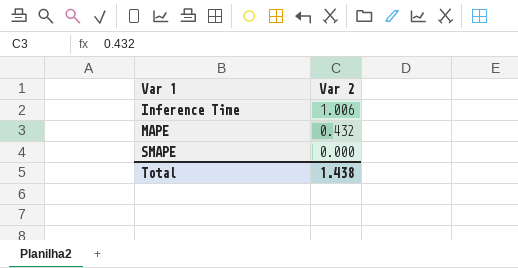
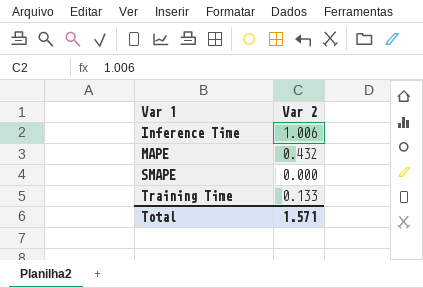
row Training Time: none -> 0.133
Total | Var 2: 1.438 -> 1.571

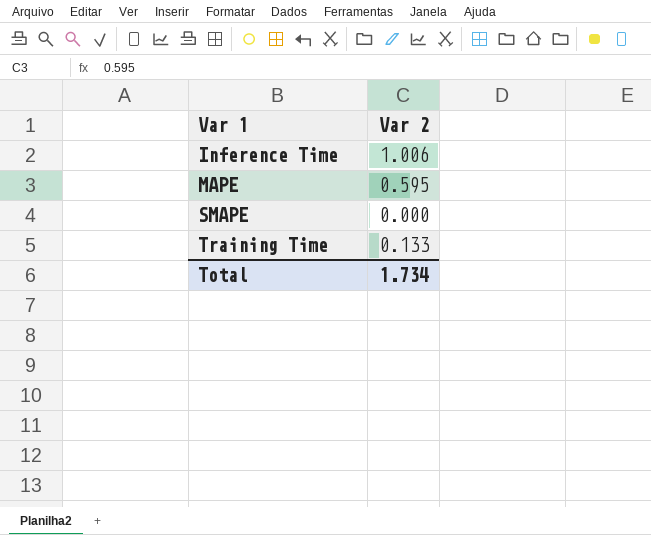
MAPE | Var 2: 0.432 -> 0.595
Total | Var 2: 1.571 -> 1.734

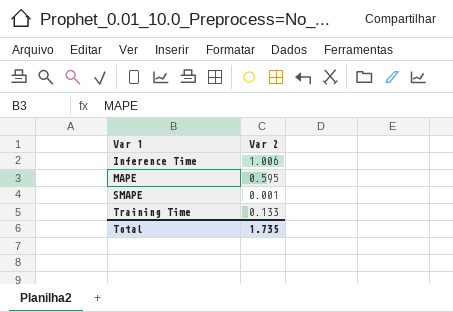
SMAPE | Var 2: 0.000 -> 0.001
Total | Var 2: 1.734 -> 1.735

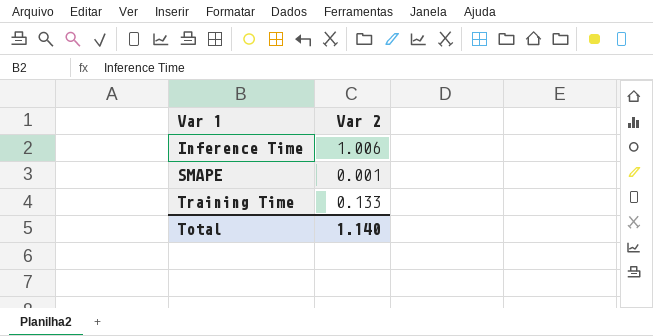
row MAPE: 0.595 -> none
Total | Var 2: 1.735 -> 1.140

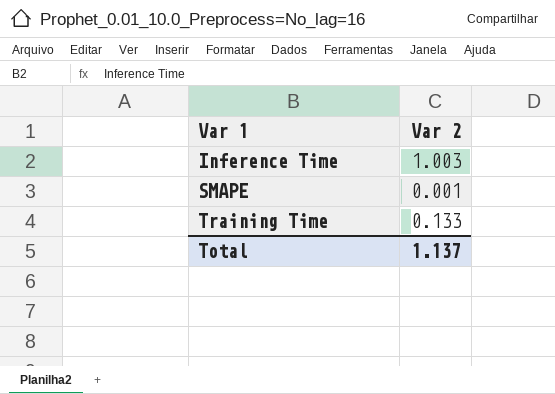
Inference Time | Var 2: 1.006 -> 1.003
Total | Var 2: 1.140 -> 1.137

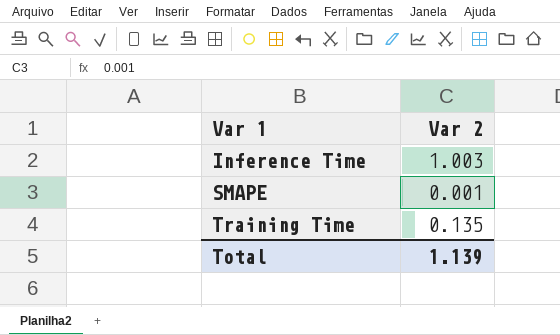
Training Time | Var 2: 0.133 -> 0.135
Total | Var 2: 1.137 -> 1.139

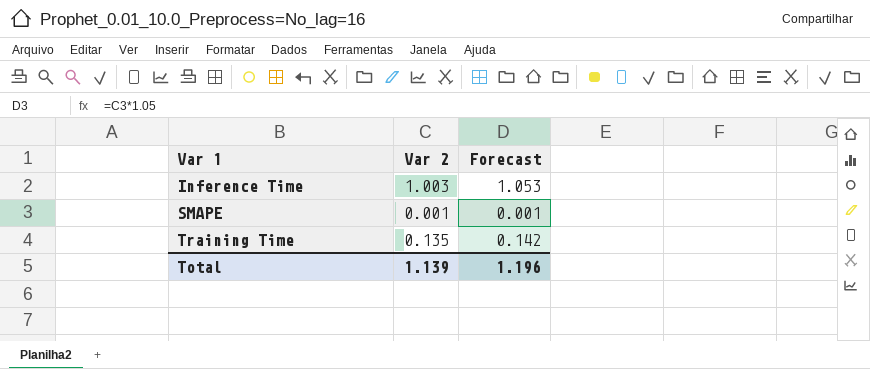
column Forecast | formula: none -> [Var 2] * 1.05

